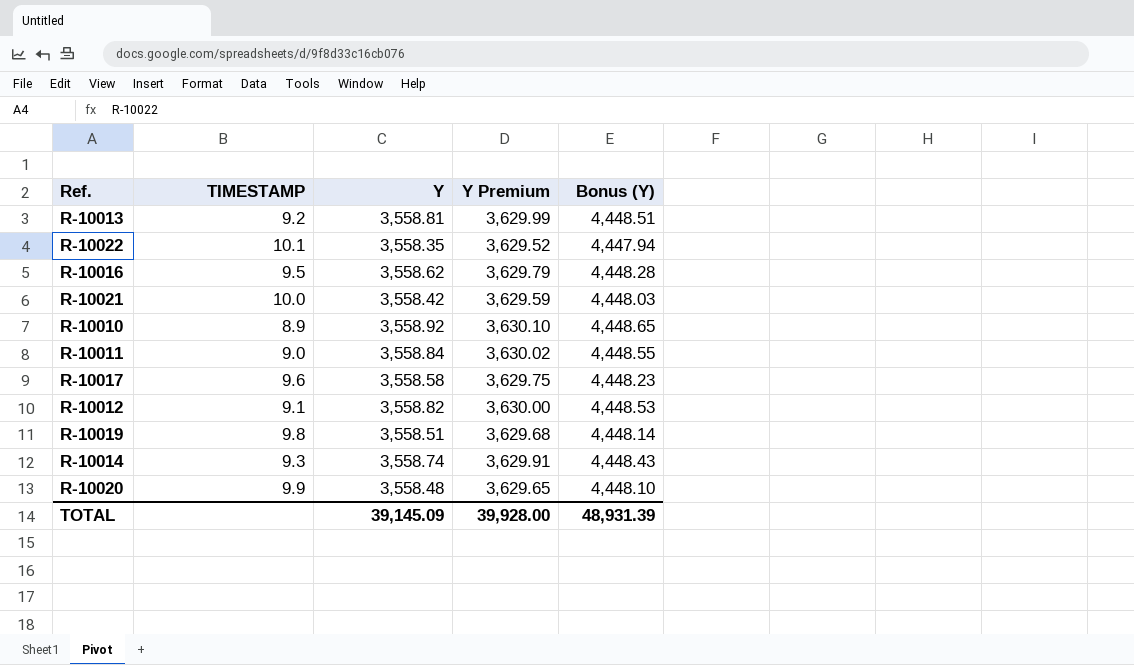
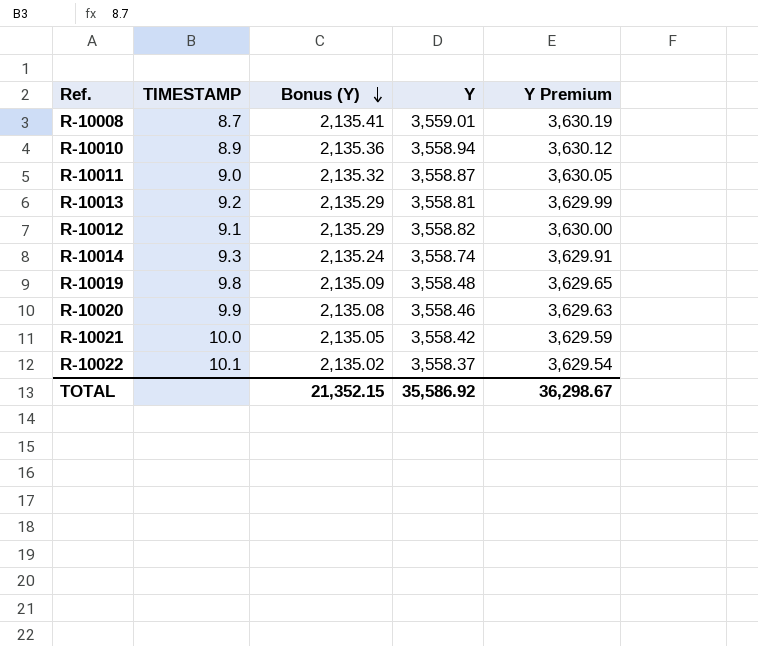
row order: none -> Bonus (Y) descending
column Bonus (Y) | formula: [Y] * 1.25 -> [Y] * 0.6
column Bonus (Y) | position: 5 -> 3
row R-10016: 9.5 | 3,558.62 | 3,629.79 | 4,448.28 -> none
row R-10017: 9.6 | 3,558.58 | 3,629.75 | 4,448.23 -> none
row R-10008: none -> 8.7 | 2,135.41 | 3,559.01 | 3,630.19
R-10010 | Y: 3,558.92 -> 3,558.94
R-10010 | Y Premium: 3,630.10 -> 3,630.12
R-10011 | Y: 3,558.84 -> 3,558.87
R-10011 | Y Premium: 3,630.02 -> 3,630.05
R-10019 | Y: 3,558.51 -> 3,558.48
R-10019 | Y Premium: 3,629.68 -> 3,629.65
R-10020 | Y: 3,558.48 -> 3,558.46
R-10020 | Y Premium: 3,629.65 -> 3,629.63
R-10022 | Y: 3,558.35 -> 3,558.37
R-10022 | Y Premium: 3,629.52 -> 3,629.54
TOTAL | Bonus (Y): 48,931.39 -> 21,352.15
TOTAL | Y: 39,145.09 -> 35,586.92
TOTAL | Y Premium: 39,928.00 -> 36,298.67

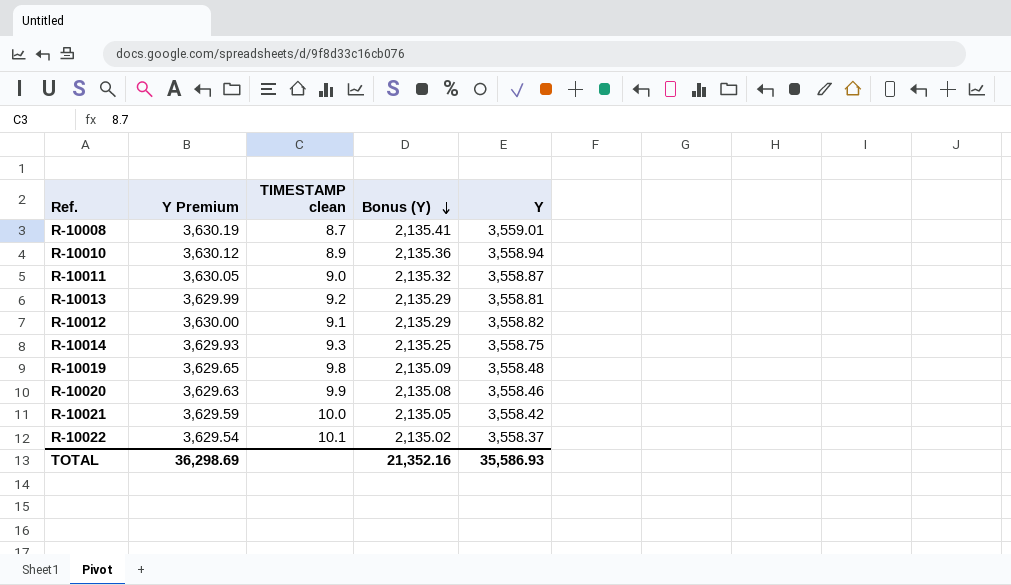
column Y Premium | position: 5 -> 2
column name: TIMESTAMP -> TIMESTAMP clean
R-10014 | Y Premium: 3,629.91 -> 3,629.93
R-10014 | Bonus (Y): 2,135.24 -> 2,135.25
R-10014 | Y: 3,558.74 -> 3,558.75
TOTAL | Y Premium: 36,298.67 -> 36,298.69
TOTAL | Bonus (Y): 21,352.15 -> 21,352.16
TOTAL | Y: 35,586.92 -> 35,586.93

